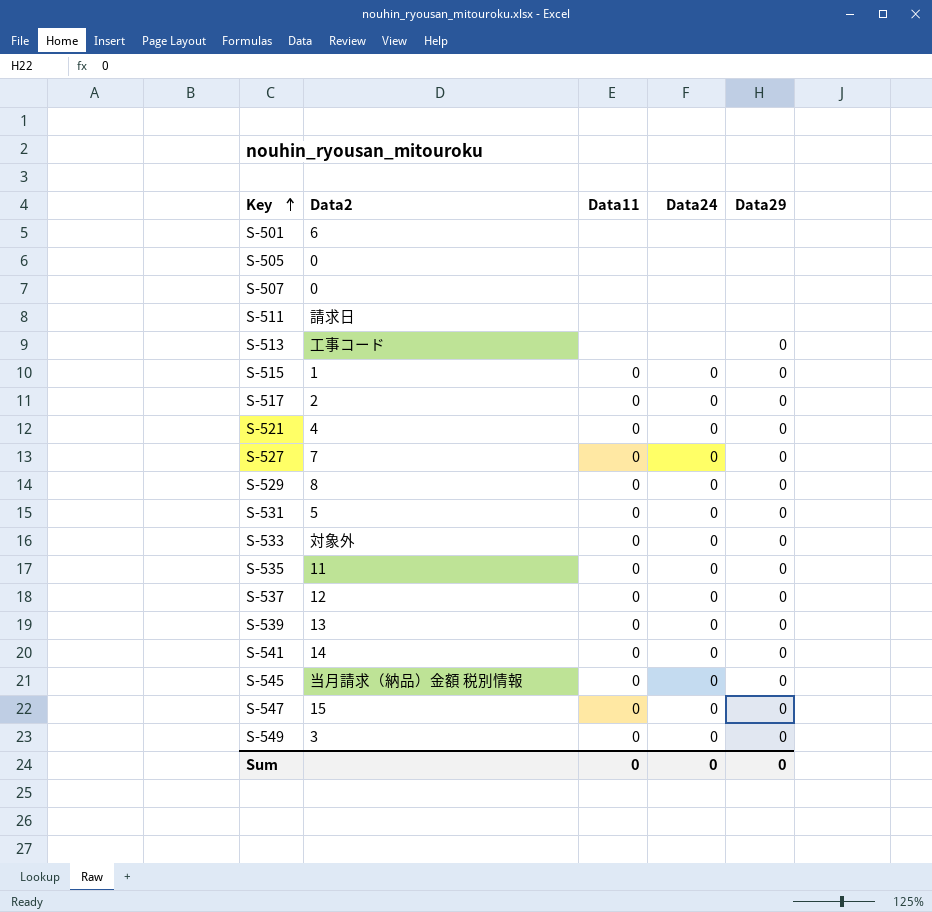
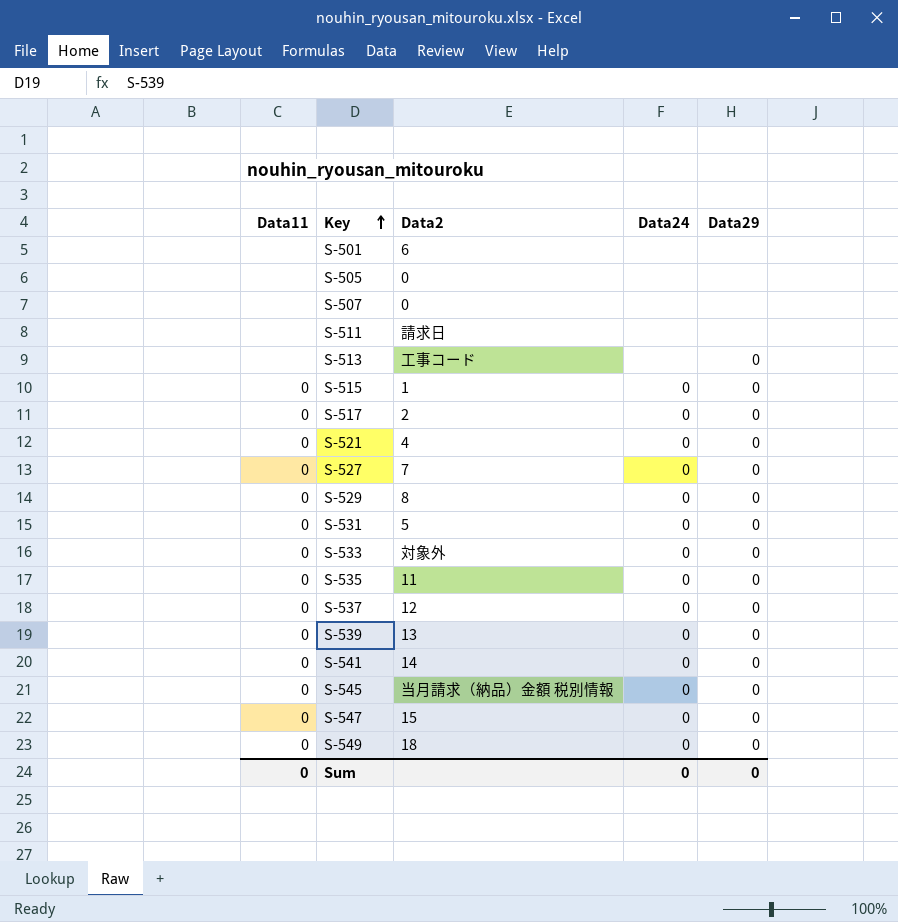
column Data11 | position: 3 -> 1
S-549 | Data2: 3 -> 18

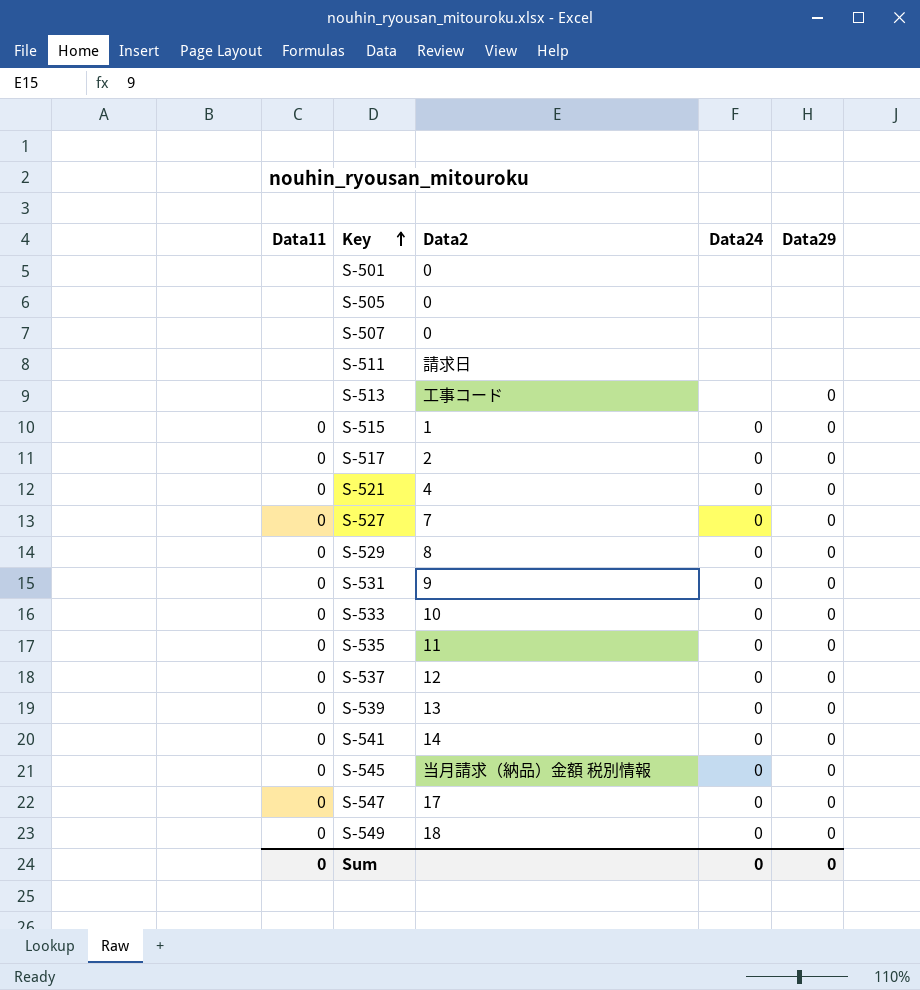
S-501 | Data2: 6 -> 0
S-531 | Data2: 5 -> 9
S-533 | Data2: 対象外 -> 10
S-547 | Data2: 15 -> 17

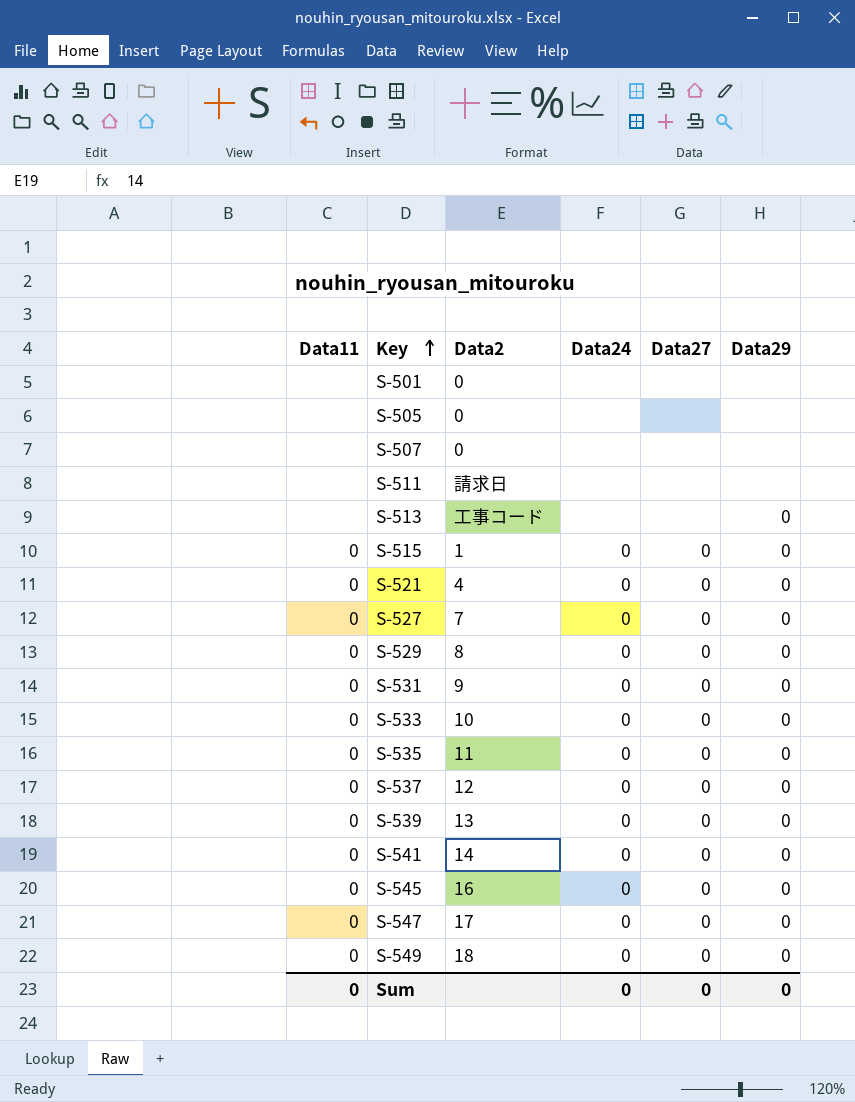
column Data27 | position: none -> 5
row S-517: 0 | 2 | 0 | 0 -> none
S-545 | Data2: 当月請求（納品）金額 税別情報 -> 16

